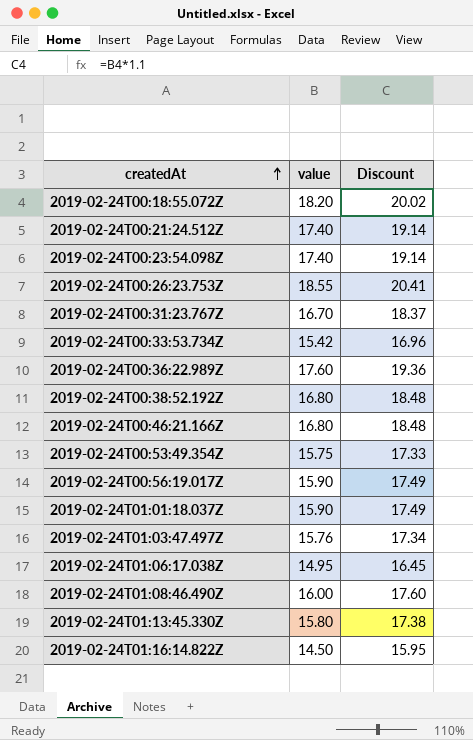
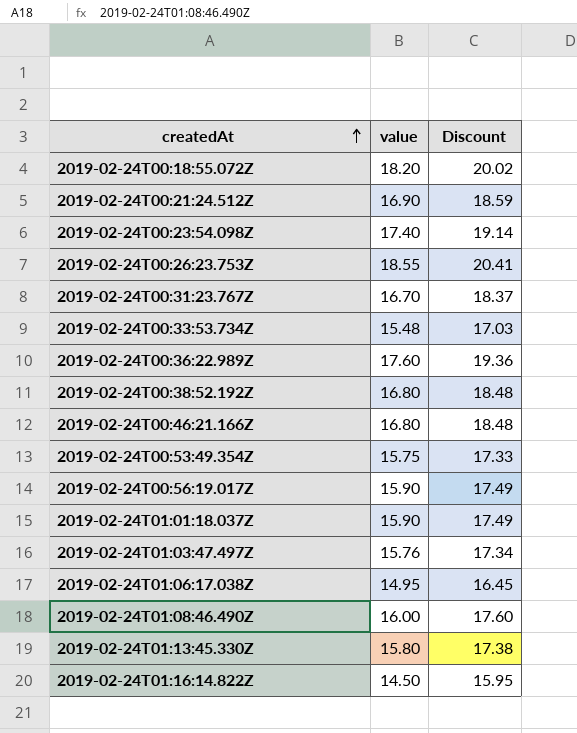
2019-02-24T00:21:24.512Z | value: 17.40 -> 16.90
2019-02-24T00:21:24.512Z | Discount: 19.14 -> 18.59
2019-02-24T00:33:53.734Z | value: 15.42 -> 15.48
2019-02-24T00:33:53.734Z | Discount: 16.96 -> 17.03

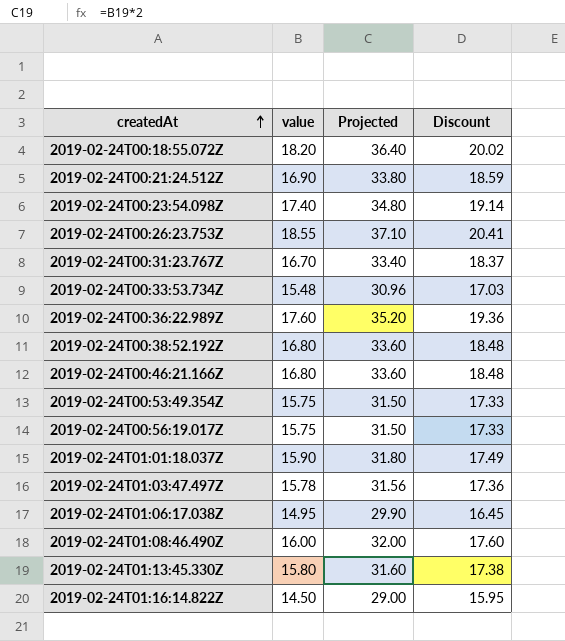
column Projected | formula: none -> [value] * 2
2019-02-24T00:56:19.017Z | value: 15.90 -> 15.75
2019-02-24T00:56:19.017Z | Discount: 17.49 -> 17.33
2019-02-24T01:03:47.497Z | value: 15.76 -> 15.78
2019-02-24T01:03:47.497Z | Discount: 17.34 -> 17.36

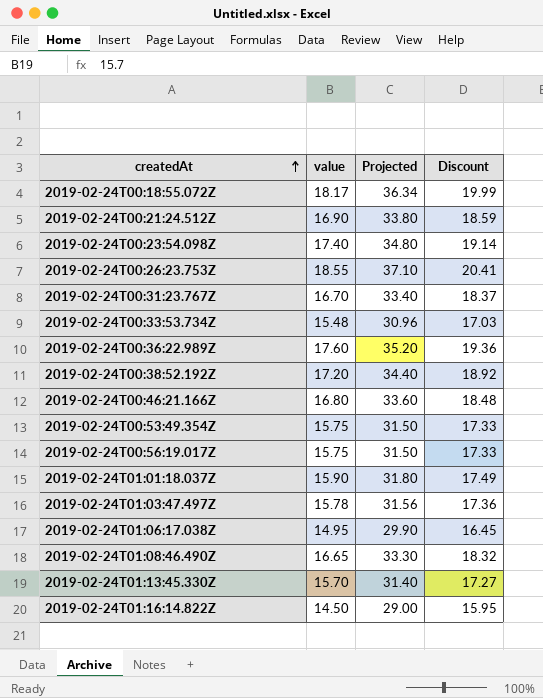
2019-02-24T00:18:55.072Z | value: 18.20 -> 18.17
2019-02-24T00:18:55.072Z | Projected: 36.40 -> 36.34
2019-02-24T00:18:55.072Z | Discount: 20.02 -> 19.99
2019-02-24T00:38:52.192Z | value: 16.80 -> 17.20
2019-02-24T00:38:52.192Z | Projected: 33.60 -> 34.40
2019-02-24T00:38:52.192Z | Discount: 18.48 -> 18.92
2019-02-24T01:08:46.490Z | value: 16.00 -> 16.65
2019-02-24T01:08:46.490Z | Projected: 32.00 -> 33.30
2019-02-24T01:08:46.490Z | Discount: 17.60 -> 18.32
2019-02-24T01:13:45.330Z | value: 15.80 -> 15.70
2019-02-24T01:13:45.330Z | Projected: 31.60 -> 31.40
2019-02-24T01:13:45.330Z | Discount: 17.38 -> 17.27

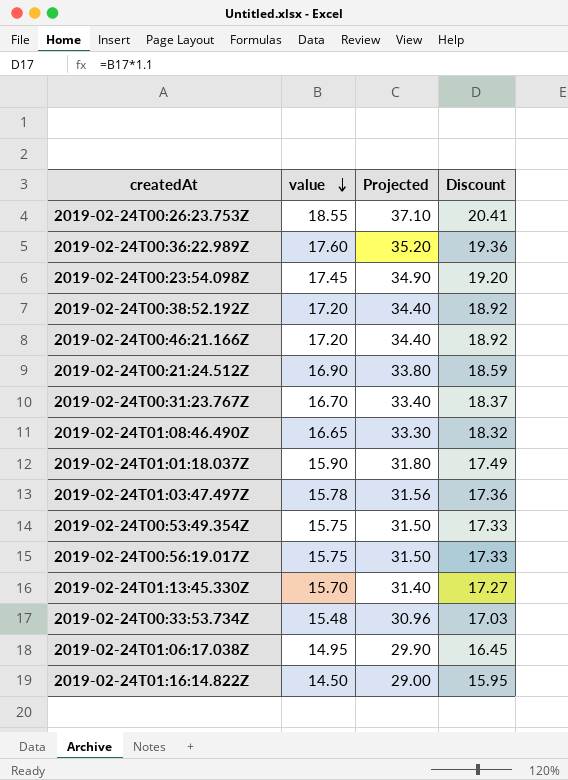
row order: createdAt ascending -> value descending
row 2019-02-24T00:18:55.072Z: 18.17 | 36.34 | 19.99 -> none
2019-02-24T00:23:54.098Z | value: 17.40 -> 17.45
2019-02-24T00:23:54.098Z | Projected: 34.80 -> 34.90
2019-02-24T00:23:54.098Z | Discount: 19.14 -> 19.20
2019-02-24T00:46:21.166Z | value: 16.80 -> 17.20
2019-02-24T00:46:21.166Z | Projected: 33.60 -> 34.40
2019-02-24T00:46:21.166Z | Discount: 18.48 -> 18.92

